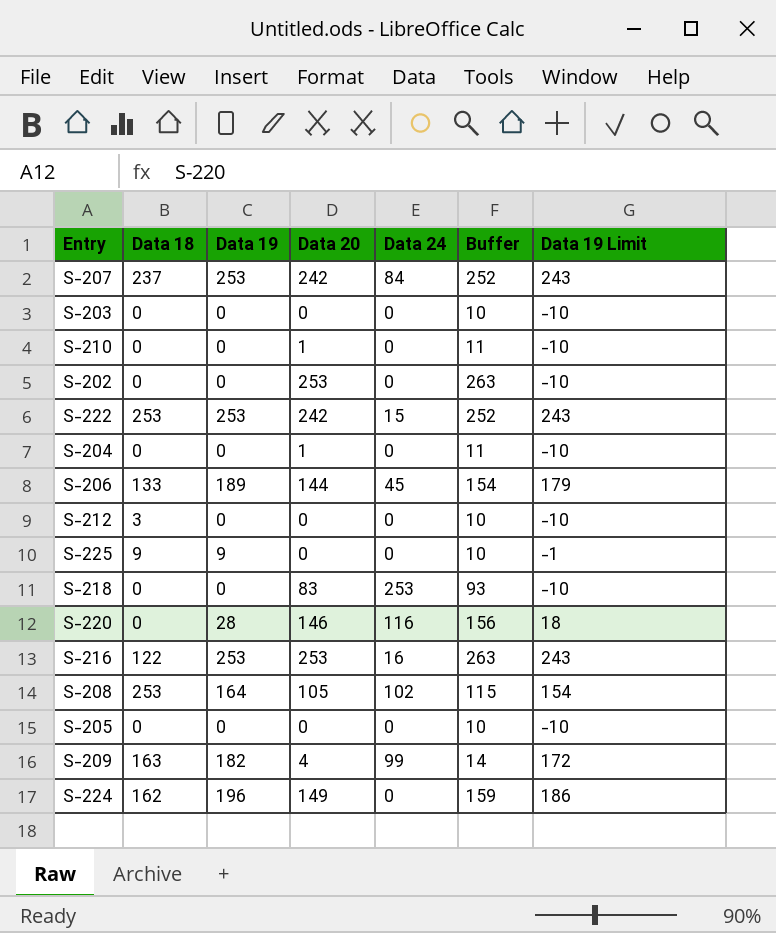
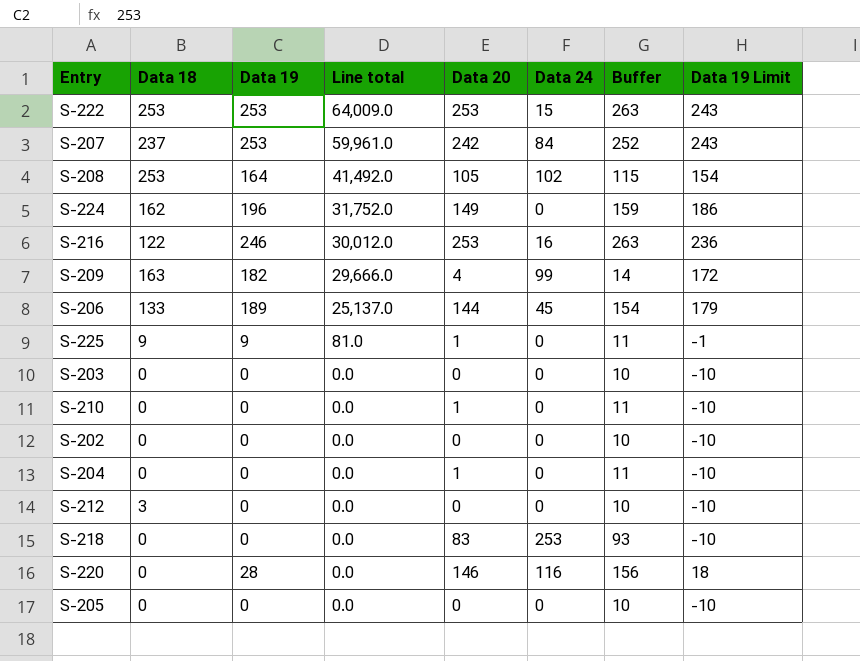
row order: none -> Line total descending
column Line total | formula: none -> [Data 18] * [Data 19]
S-222 | Data 20: 242 -> 253
S-222 | Buffer: 252 -> 263
S-216 | Data 19: 253 -> 246
S-216 | Data 19 Limit: 243 -> 236
S-225 | Data 20: 0 -> 1
S-225 | Buffer: 10 -> 11
S-202 | Data 20: 253 -> 0
S-202 | Buffer: 263 -> 10

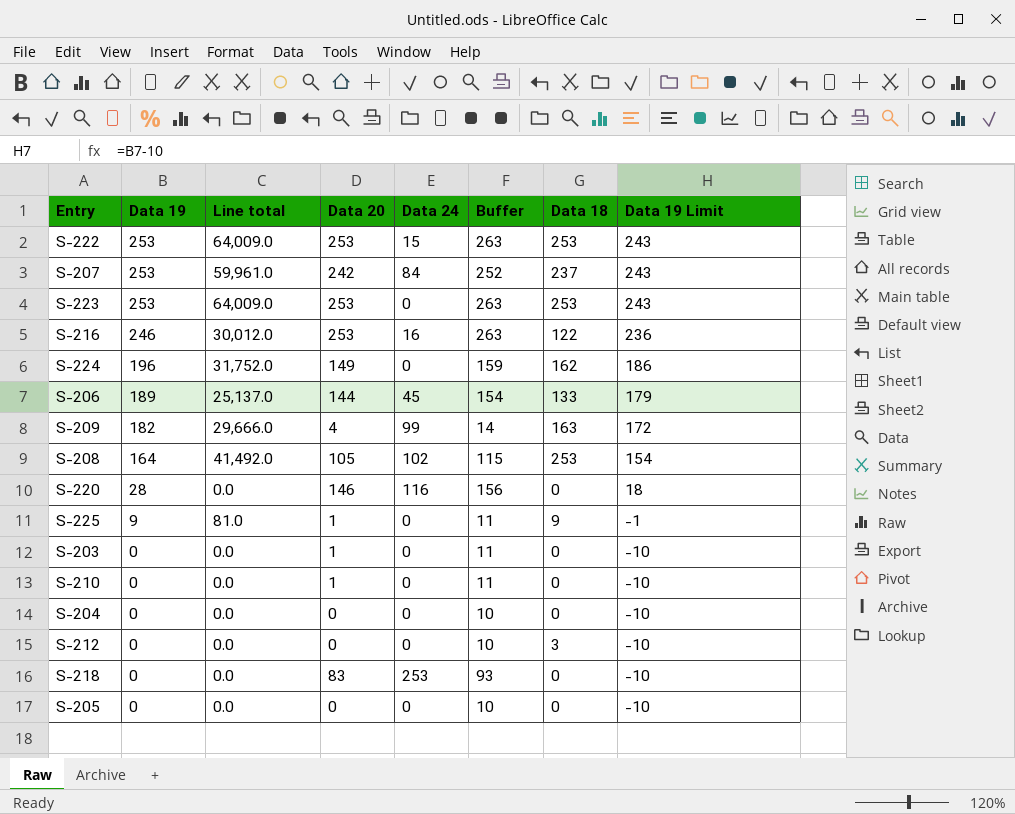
row order: Line total descending -> Data 19 descending
column Data 18 | position: 2 -> 7
row S-202: 0 | 0 | 0.0 | 0 | 0 | 10 | -10 -> none
row S-223: none -> 253 | 64,009.0 | 253 | 0 | 263 | 253 | 243
S-203 | Data 20: 0 -> 1
S-203 | Buffer: 10 -> 11
S-204 | Data 20: 1 -> 0
S-204 | Buffer: 11 -> 10

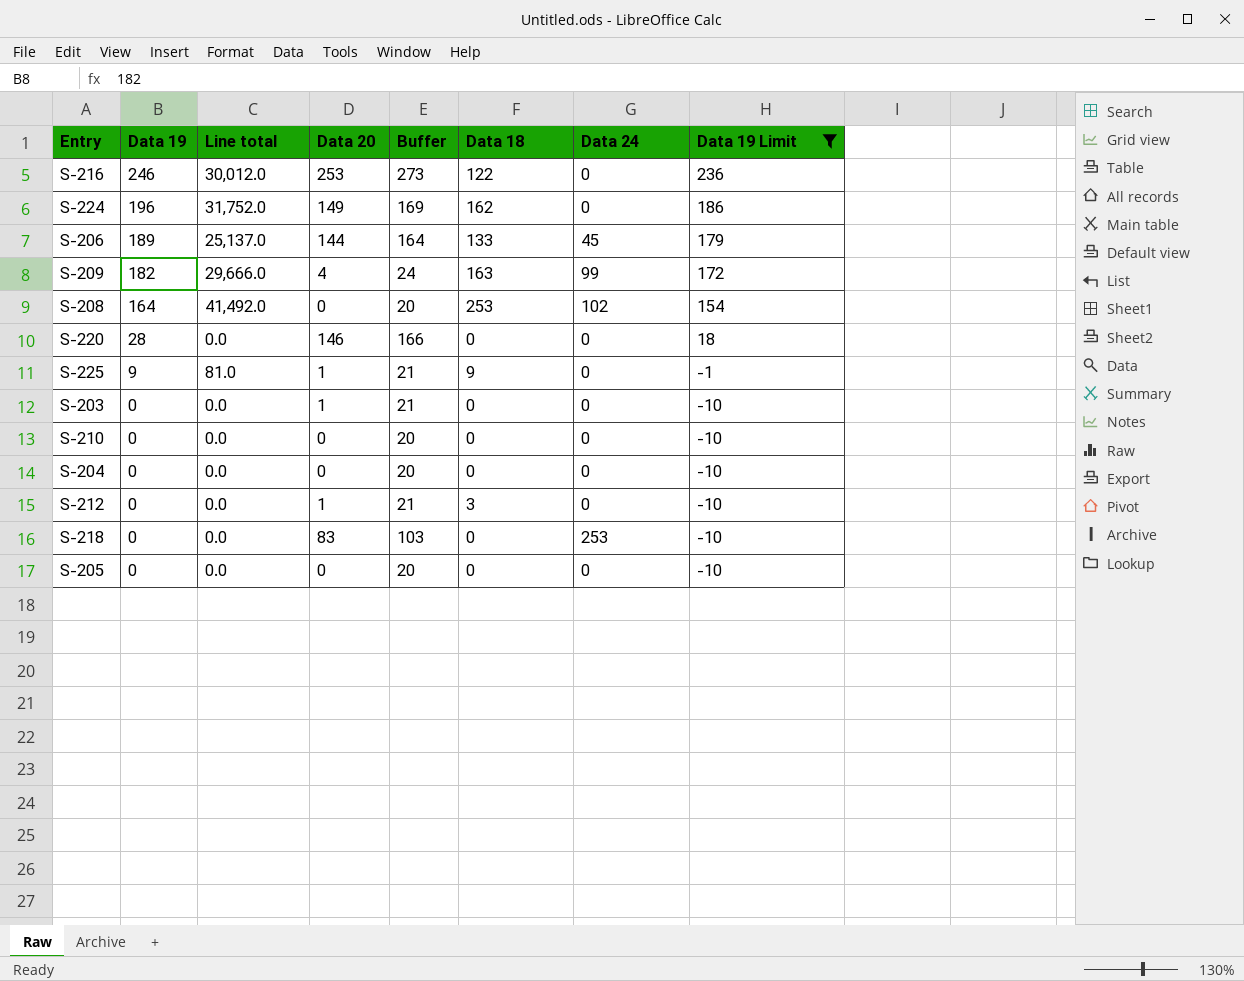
filter: none -> Data 19 Limit != 243
column Buffer | formula: [Data 20] + 10 -> [Data 20] + 20
column Data 24 | position: 5 -> 7
S-216 | Data 24: 16 -> 0
S-208 | Data 20: 105 -> 0
S-220 | Data 24: 116 -> 0
S-210 | Data 20: 1 -> 0
S-212 | Data 20: 0 -> 1

